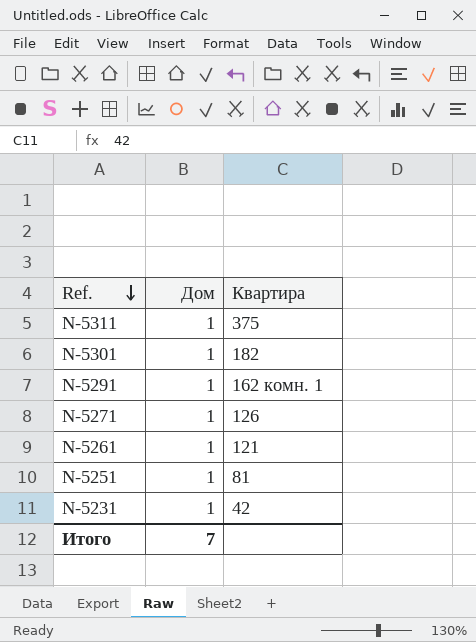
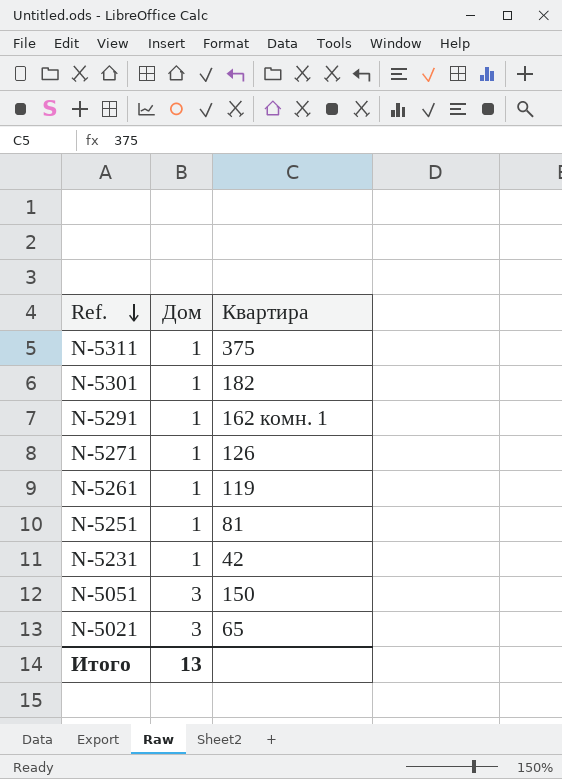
N-5261 | Квартира: 121 -> 119
row N-5051: none -> 3 | 150
row N-5021: none -> 3 | 65
Итого | Дом: 7 -> 13

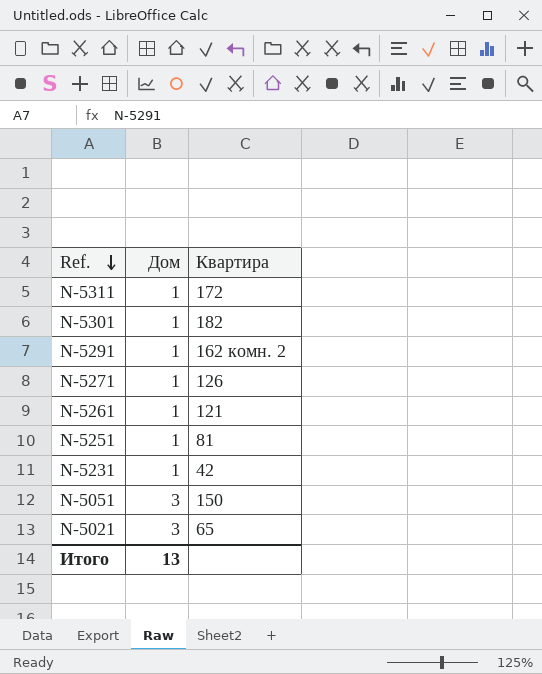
N-5311 | Квартира: 375 -> 172
N-5291 | Квартира: 162 комн. 1 -> 162 комн. 2
N-5261 | Квартира: 119 -> 121

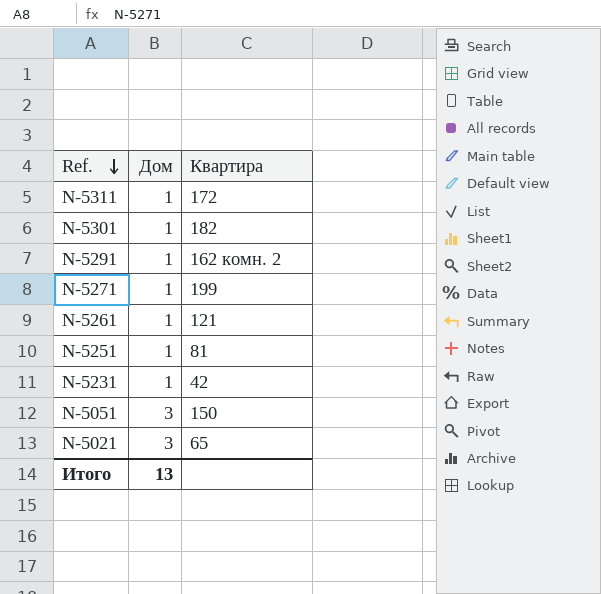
N-5271 | Квартира: 126 -> 199

